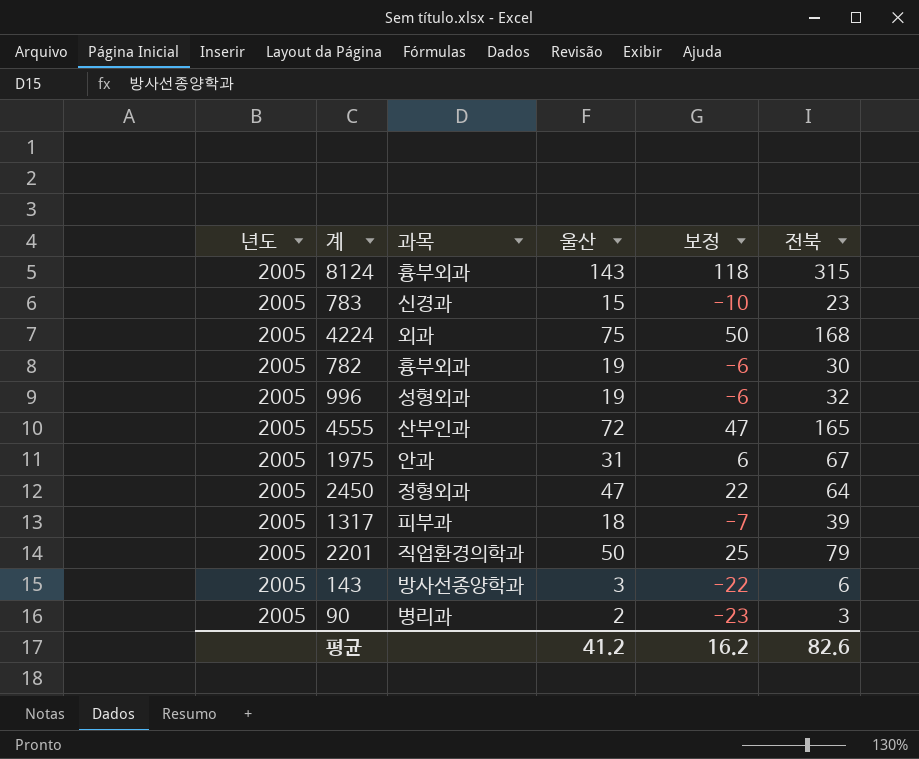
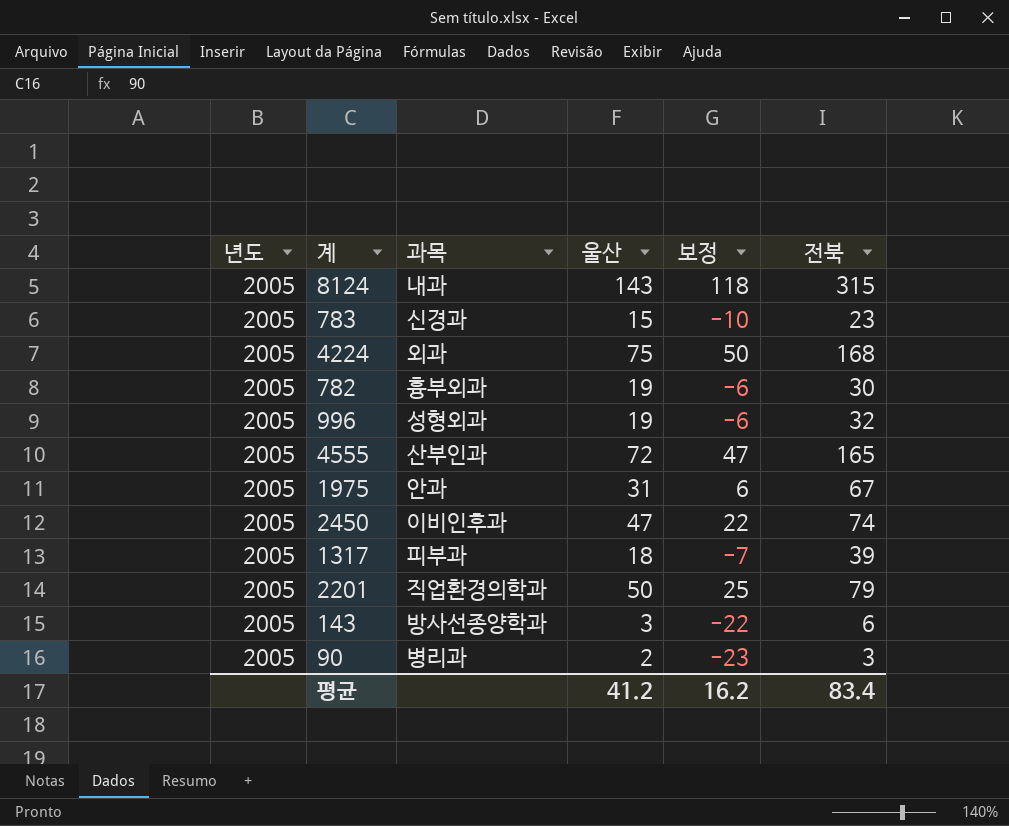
8124 | 과목: 흉부외과 -> 내과
2450 | 과목: 정형외과 -> 이비인후과
2450 | 전북: 64 -> 74
평균 | 전북: 82.6 -> 83.4

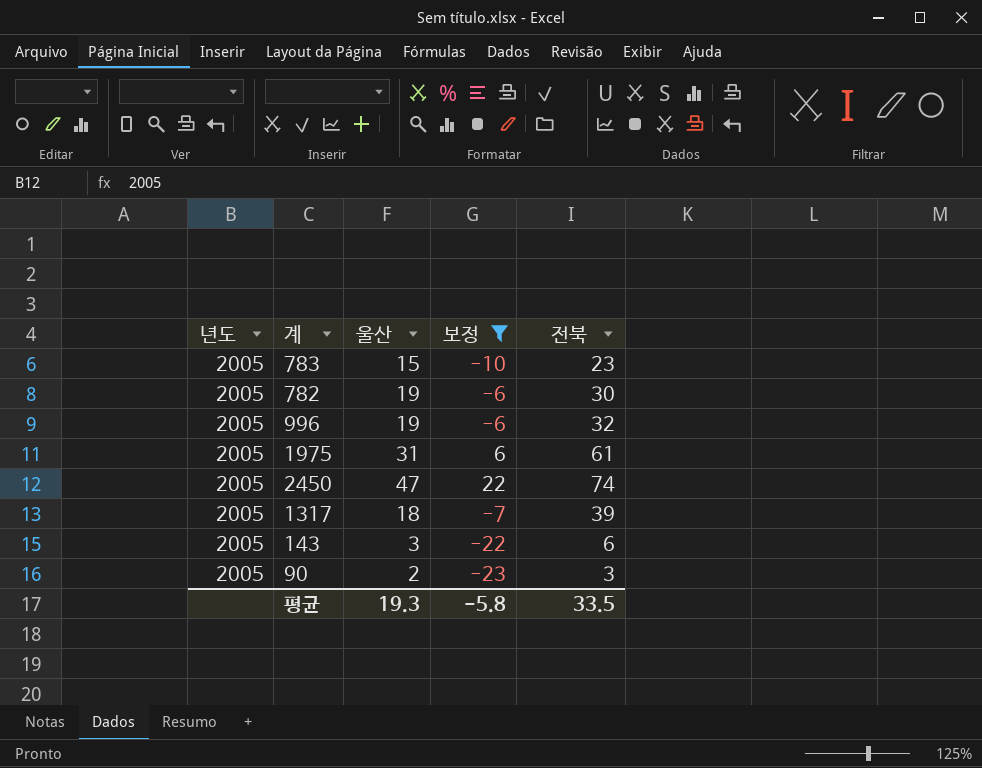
filter: none -> 보정 <= 22
column 과목 | position: 3 -> none
1975 | 전북: 67 -> 61
평균 | 울산: 41.2 -> 19.3
평균 | 보정: 16.2 -> -5.8
평균 | 전북: 83.4 -> 33.5

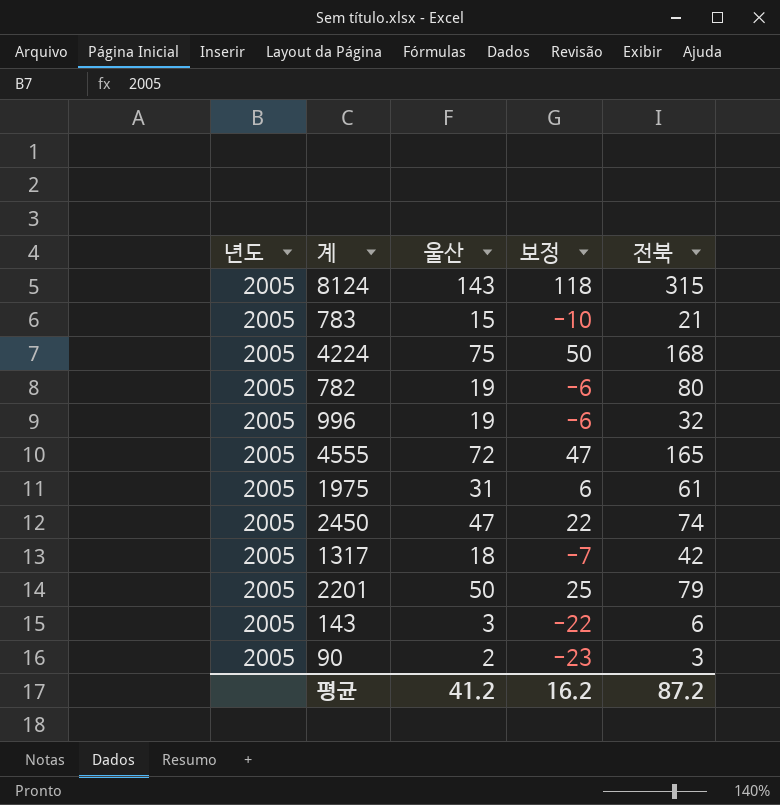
filter: 보정 <= 22 -> none
783 | 전북: 23 -> 21
782 | 전북: 30 -> 80
1317 | 전북: 39 -> 42
평균 | 울산: 19.3 -> 41.2
평균 | 보정: -5.8 -> 16.2
평균 | 전북: 33.5 -> 87.2

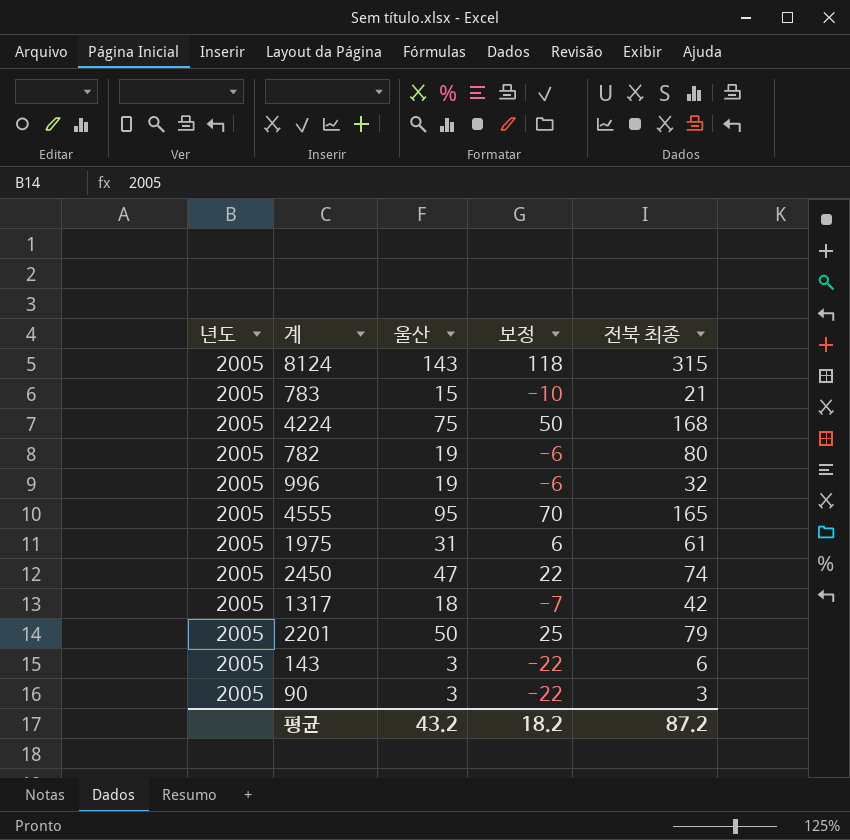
column name: 전북 -> 전북 최종
4555 | 울산: 72 -> 95
4555 | 보정: 47 -> 70
90 | 울산: 2 -> 3
90 | 보정: -23 -> -22
평균 | 울산: 41.2 -> 43.2
평균 | 보정: 16.2 -> 18.2

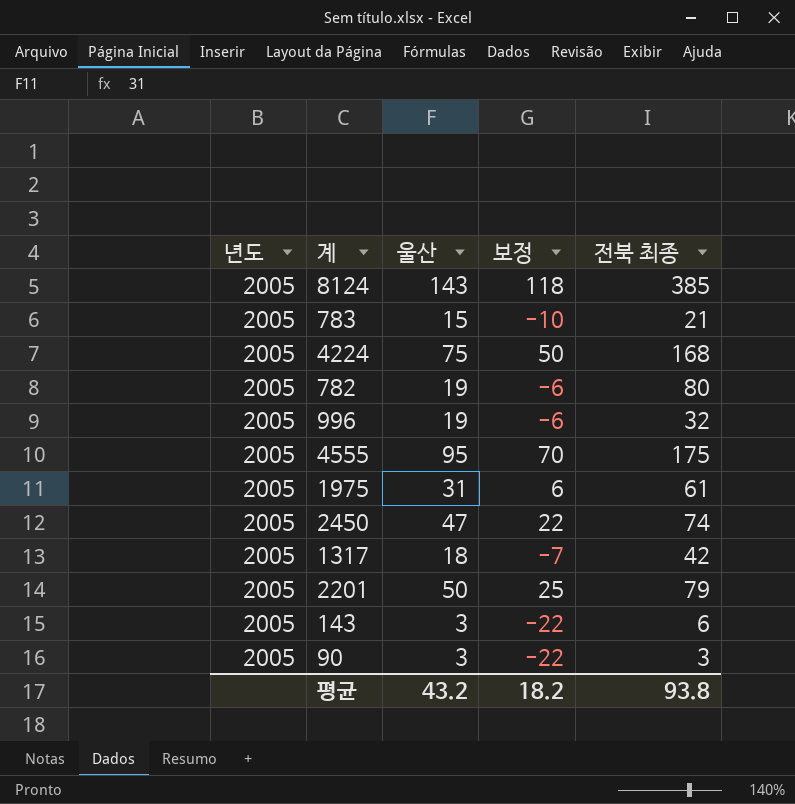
8124 | 전북 최종: 315 -> 385
4555 | 전북 최종: 165 -> 175
평균 | 전북 최종: 87.2 -> 93.8

